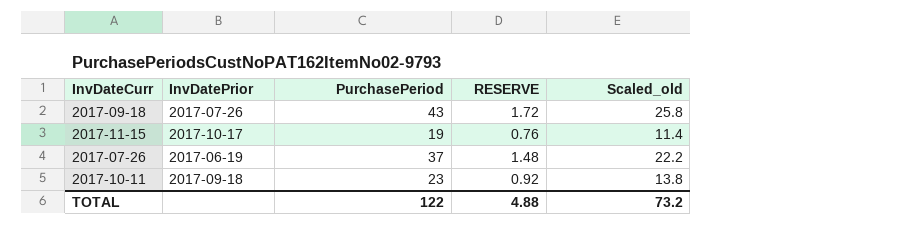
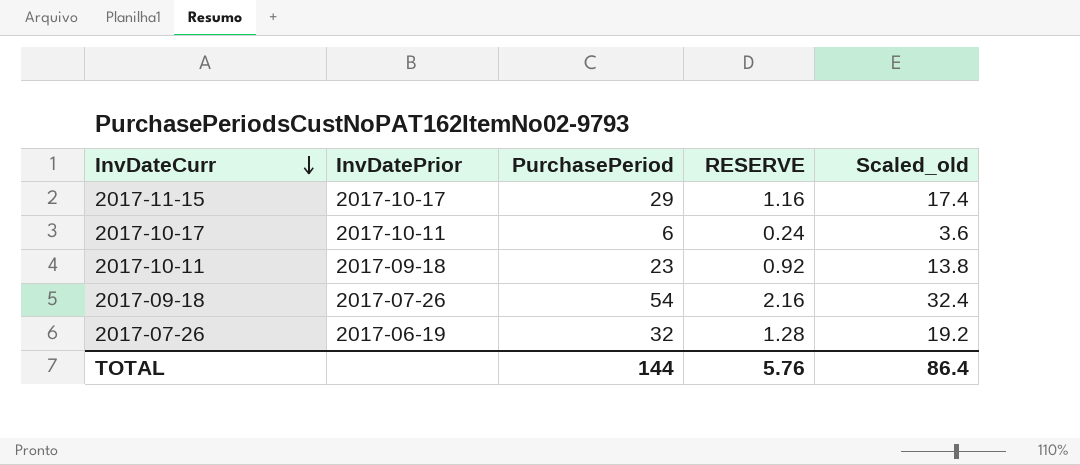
row order: none -> InvDateCurr descending
2017-11-15 | PurchasePeriod: 19 -> 29
2017-11-15 | RESERVE: 0.76 -> 1.16
2017-11-15 | Scaled_old: 11.4 -> 17.4
row 2017-10-17: none -> 2017-10-11 | 6 | 0.24 | 3.6
2017-09-18 | PurchasePeriod: 43 -> 54
2017-09-18 | RESERVE: 1.72 -> 2.16
2017-09-18 | Scaled_old: 25.8 -> 32.4
2017-07-26 | PurchasePeriod: 37 -> 32
2017-07-26 | RESERVE: 1.48 -> 1.28
2017-07-26 | Scaled_old: 22.2 -> 19.2
TOTAL | PurchasePeriod: 122 -> 144
TOTAL | RESERVE: 4.88 -> 5.76
TOTAL | Scaled_old: 73.2 -> 86.4

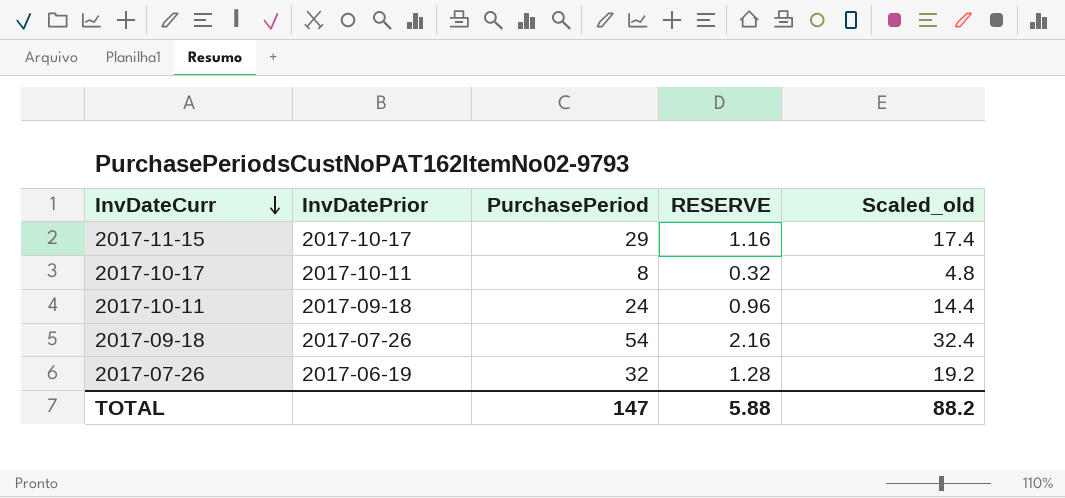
2017-10-17 | PurchasePeriod: 6 -> 8
2017-10-17 | RESERVE: 0.24 -> 0.32
2017-10-17 | Scaled_old: 3.6 -> 4.8
2017-10-11 | PurchasePeriod: 23 -> 24
2017-10-11 | RESERVE: 0.92 -> 0.96
2017-10-11 | Scaled_old: 13.8 -> 14.4
TOTAL | PurchasePeriod: 144 -> 147
TOTAL | RESERVE: 5.76 -> 5.88
TOTAL | Scaled_old: 86.4 -> 88.2

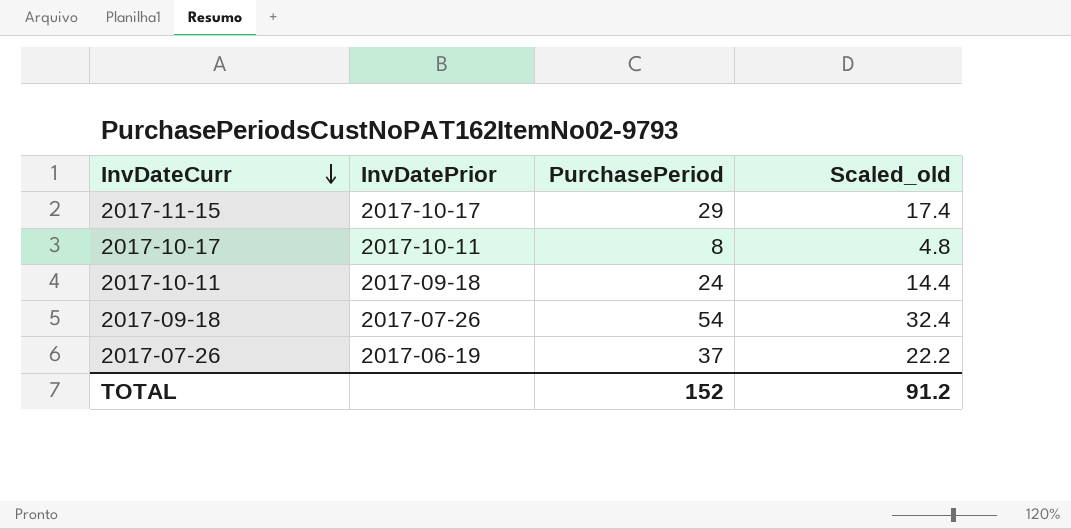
column RESERVE | formula: [PurchasePeriod] * 0.04 -> none
2017-07-26 | PurchasePeriod: 32 -> 37
2017-07-26 | Scaled_old: 19.2 -> 22.2
TOTAL | PurchasePeriod: 147 -> 152
TOTAL | Scaled_old: 88.2 -> 91.2

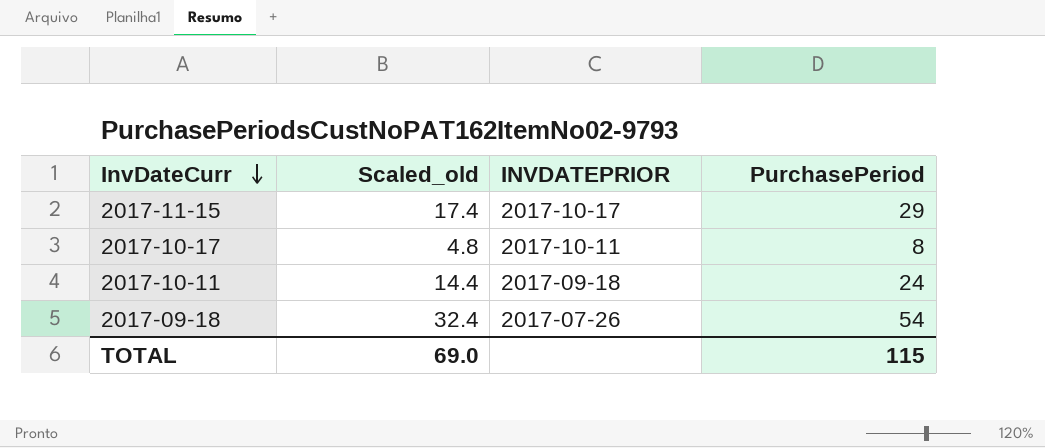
column Scaled_old | position: 4 -> 2
column name: InvDatePrior -> INVDATEPRIOR
row 2017-07-26: 2017-06-19 | 37 | 22.2 -> none
TOTAL | Scaled_old: 91.2 -> 69.0
TOTAL | PurchasePeriod: 152 -> 115

